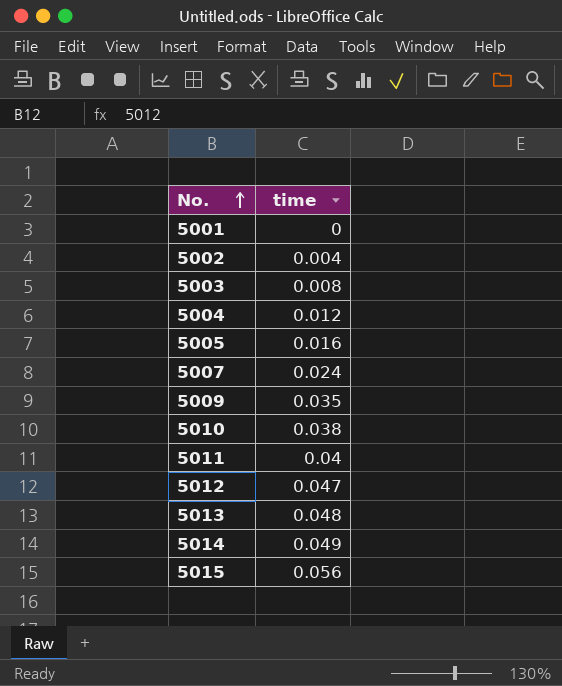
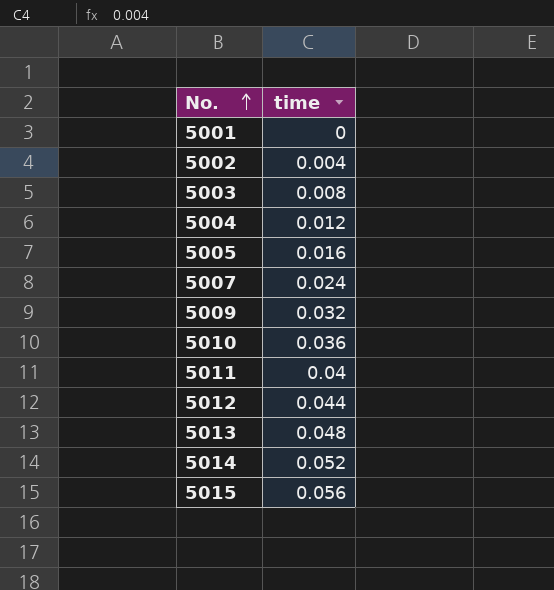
5009 | time: 0.035 -> 0.032
5010 | time: 0.038 -> 0.036
5012 | time: 0.047 -> 0.044
5014 | time: 0.049 -> 0.052

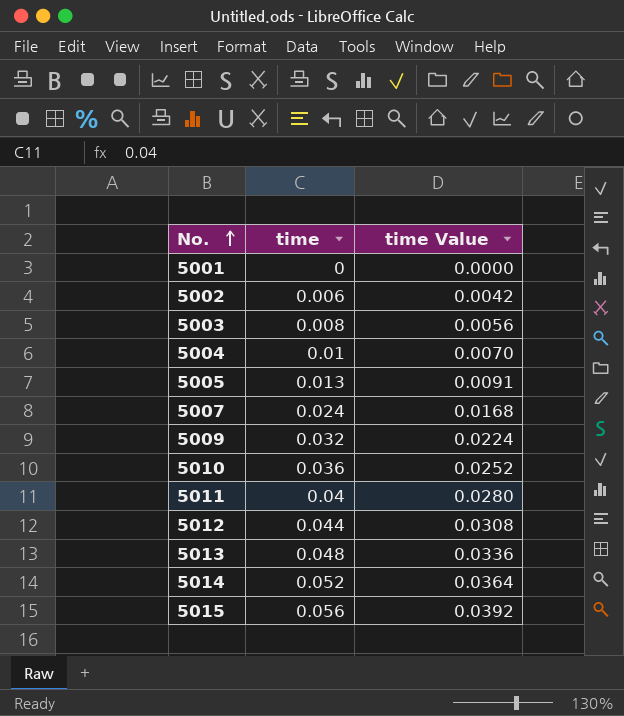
column time Value | formula: none -> [time] * 0.7
5002 | time: 0.004 -> 0.006
5004 | time: 0.012 -> 0.01
5005 | time: 0.016 -> 0.013

